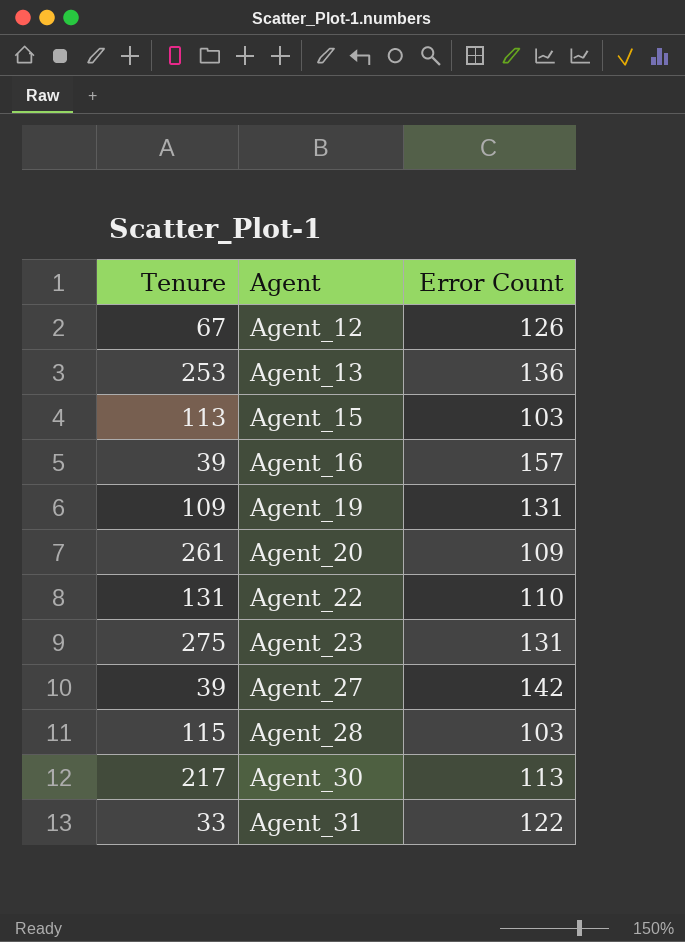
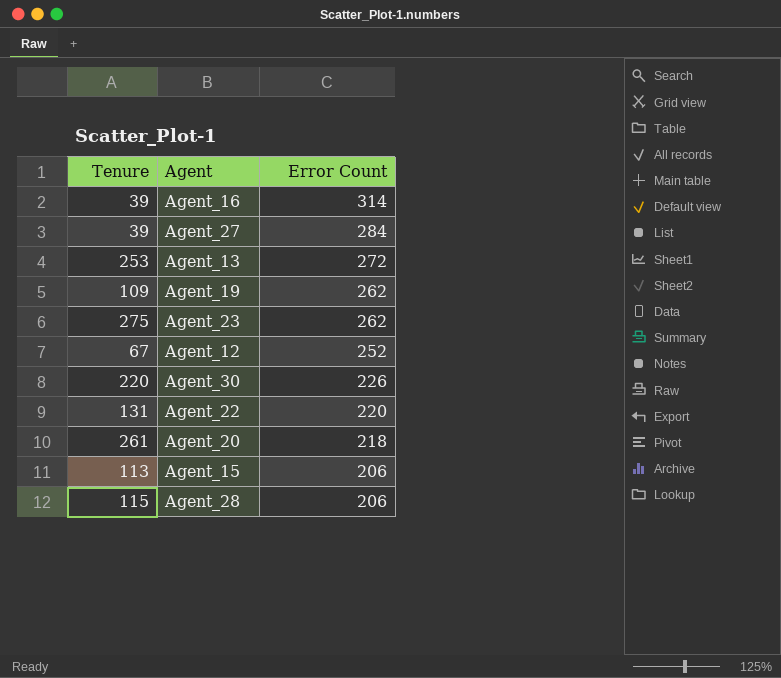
row order: Agent ascending -> Error Count descending
row Agent_31: 33 | 122 -> none
Agent_16 | Error Count: 157 -> 314
Agent_27 | Error Count: 142 -> 284
Agent_13 | Error Count: 136 -> 272
Agent_19 | Error Count: 131 -> 262
Agent_23 | Error Count: 131 -> 262
Agent_12 | Error Count: 126 -> 252
Agent_30 | Tenure: 217 -> 220
Agent_30 | Error Count: 113 -> 226
Agent_22 | Error Count: 110 -> 220
Agent_20 | Error Count: 109 -> 218
Agent_15 | Error Count: 103 -> 206
Agent_28 | Error Count: 103 -> 206

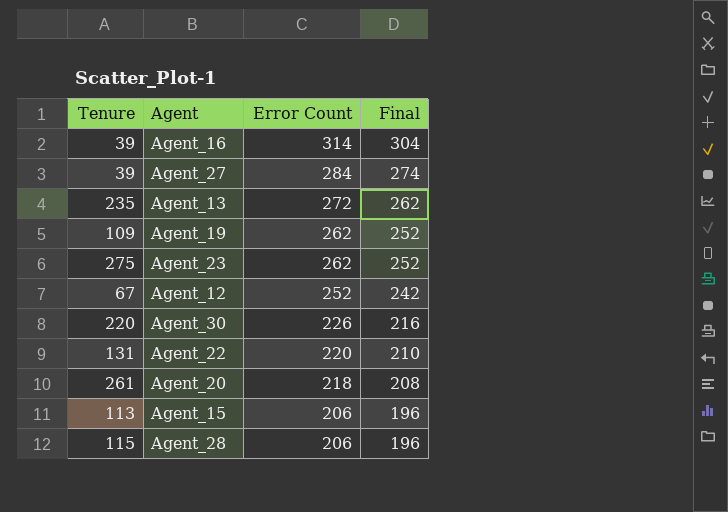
column Final | formula: none -> [Error Count] - 10
Agent_13 | Tenure: 253 -> 235

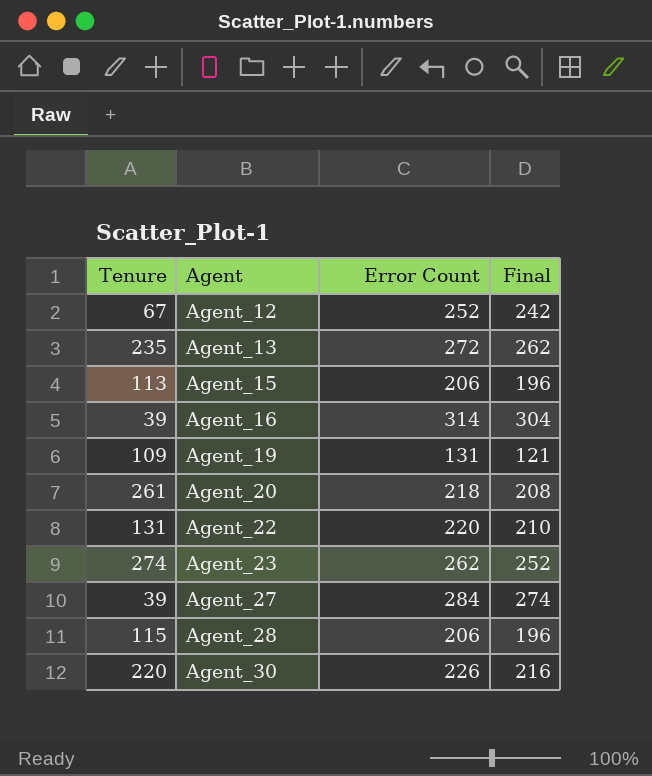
row order: Error Count descending -> Agent ascending
Agent_19 | Error Count: 262 -> 131
Agent_19 | Final: 252 -> 121
Agent_23 | Tenure: 275 -> 274

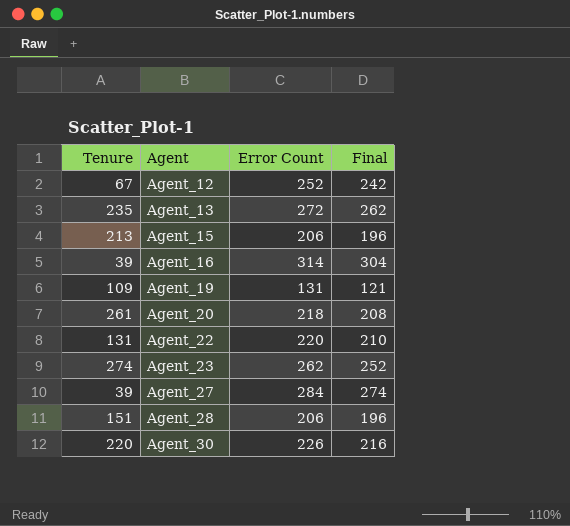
Agent_15 | Tenure: 113 -> 213
Agent_28 | Tenure: 115 -> 151

